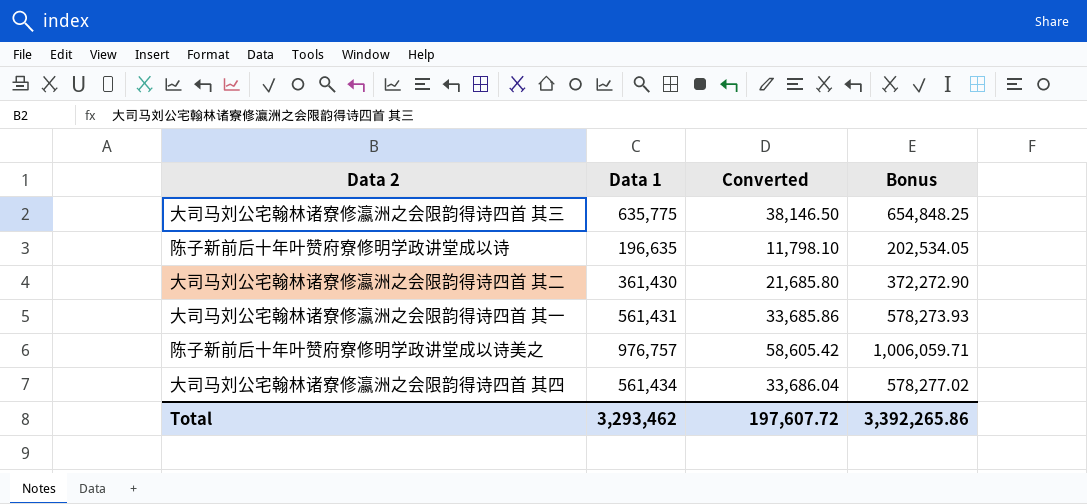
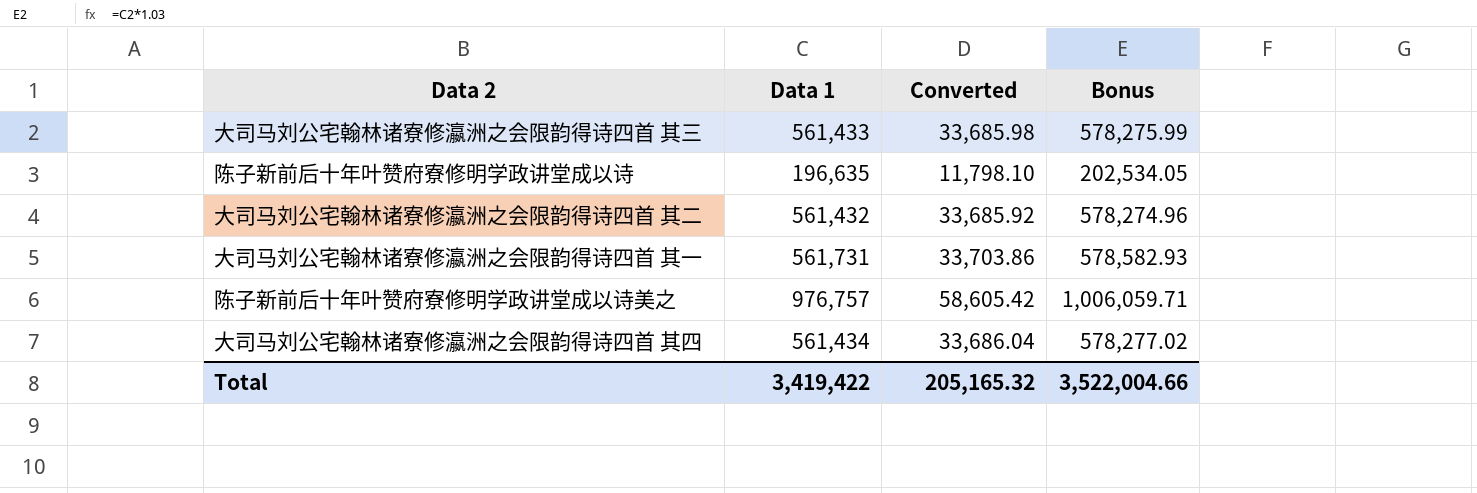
大司马刘公宅翰林诸寮修瀛洲之会限韵得诗四首 其三 | Data 1: 635,775 -> 561,433
大司马刘公宅翰林诸寮修瀛洲之会限韵得诗四首 其三 | Converted: 38,146.50 -> 33,685.98
大司马刘公宅翰林诸寮修瀛洲之会限韵得诗四首 其三 | Bonus: 654,848.25 -> 578,275.99
大司马刘公宅翰林诸寮修瀛洲之会限韵得诗四首 其二 | Data 1: 361,430 -> 561,432
大司马刘公宅翰林诸寮修瀛洲之会限韵得诗四首 其二 | Converted: 21,685.80 -> 33,685.92
大司马刘公宅翰林诸寮修瀛洲之会限韵得诗四首 其二 | Bonus: 372,272.90 -> 578,274.96
大司马刘公宅翰林诸寮修瀛洲之会限韵得诗四首 其一 | Data 1: 561,431 -> 561,731
大司马刘公宅翰林诸寮修瀛洲之会限韵得诗四首 其一 | Converted: 33,685.86 -> 33,703.86
大司马刘公宅翰林诸寮修瀛洲之会限韵得诗四首 其一 | Bonus: 578,273.93 -> 578,582.93
Total | Data 1: 3,293,462 -> 3,419,422
Total | Converted: 197,607.72 -> 205,165.32
Total | Bonus: 3,392,265.86 -> 3,522,004.66

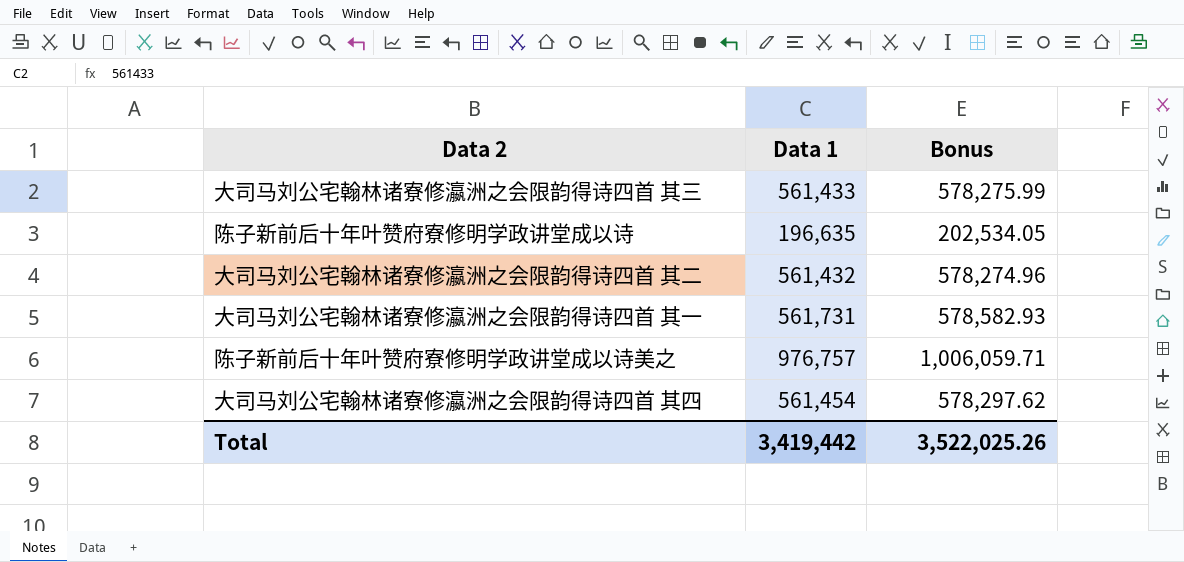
column Converted | formula: [Data 1] * 0.06 -> none
大司马刘公宅翰林诸寮修瀛洲之会限韵得诗四首 其四 | Data 1: 561,434 -> 561,454
大司马刘公宅翰林诸寮修瀛洲之会限韵得诗四首 其四 | Bonus: 578,277.02 -> 578,297.62
Total | Data 1: 3,419,422 -> 3,419,442
Total | Bonus: 3,522,004.66 -> 3,522,025.26

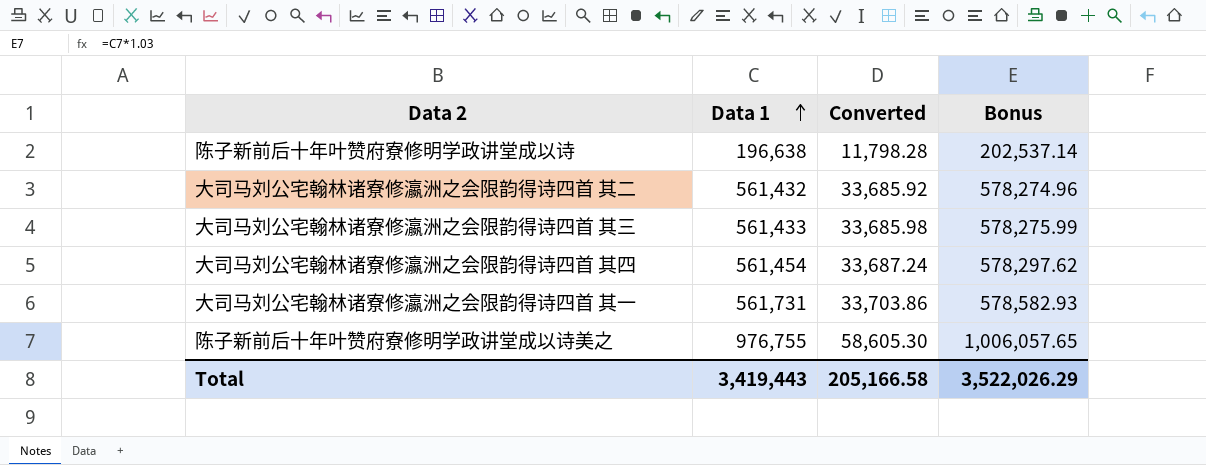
row order: none -> Data 1 ascending
column Converted | formula: none -> [Data 1] * 0.06
陈子新前后十年叶赞府寮修明学政讲堂成以诗 | Data 1: 196,635 -> 196,638
陈子新前后十年叶赞府寮修明学政讲堂成以诗 | Bonus: 202,534.05 -> 202,537.14
陈子新前后十年叶赞府寮修明学政讲堂成以诗美之 | Data 1: 976,757 -> 976,755
陈子新前后十年叶赞府寮修明学政讲堂成以诗美之 | Bonus: 1,006,059.71 -> 1,006,057.65
Total | Data 1: 3,419,442 -> 3,419,443
Total | Bonus: 3,522,025.26 -> 3,522,026.29

